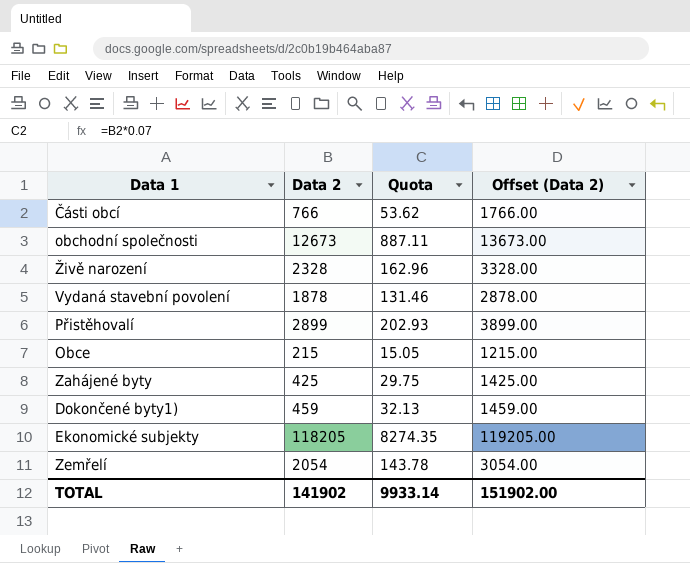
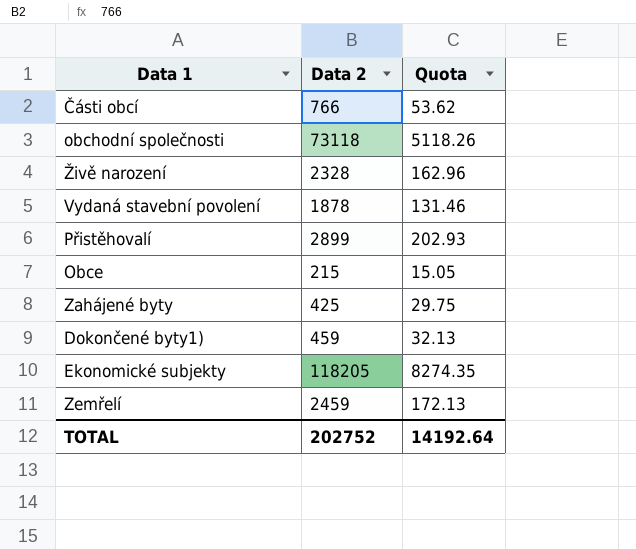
column Offset (Data 2) | formula: [Data 2] + 1000 -> none
obchodní společnosti | Data 2: 12673 -> 73118
obchodní společnosti | Quota: 887.11 -> 5118.26
Zemřelí | Data 2: 2054 -> 2459
Zemřelí | Quota: 143.78 -> 172.13
TOTAL | Data 2: 141902 -> 202752
TOTAL | Quota: 9933.14 -> 14192.64

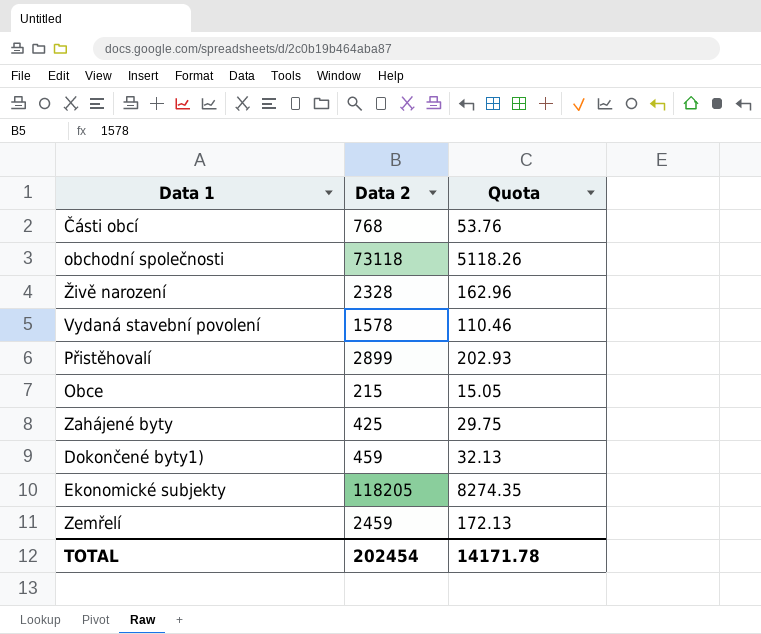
Části obcí | Data 2: 766 -> 768
Části obcí | Quota: 53.62 -> 53.76
Vydaná stavební povolení | Data 2: 1878 -> 1578
Vydaná stavební povolení | Quota: 131.46 -> 110.46
TOTAL | Data 2: 202752 -> 202454
TOTAL | Quota: 14192.64 -> 14171.78

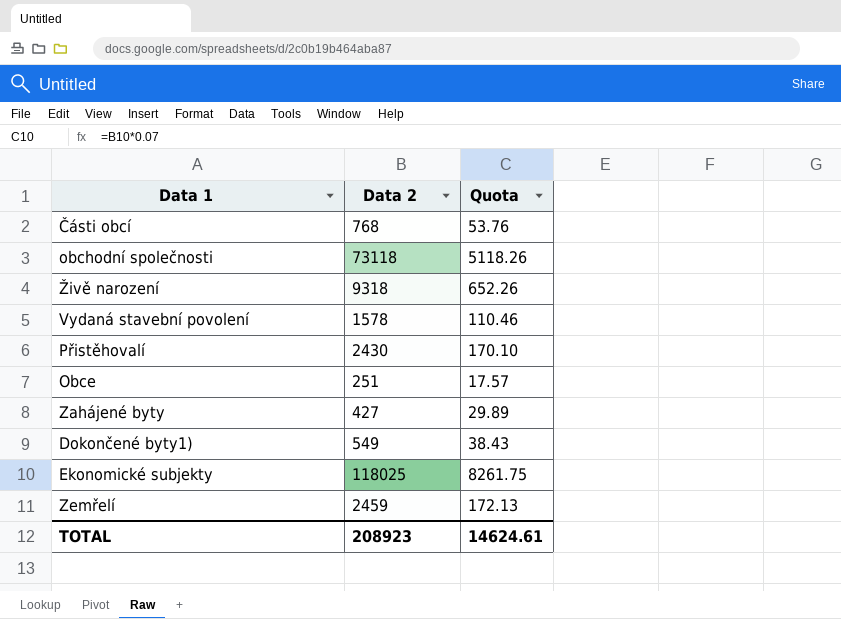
Živě narození | Data 2: 2328 -> 9318
Živě narození | Quota: 162.96 -> 652.26
Přistěhovalí | Data 2: 2899 -> 2430
Přistěhovalí | Quota: 202.93 -> 170.10
Obce | Data 2: 215 -> 251
Obce | Quota: 15.05 -> 17.57
Zahájené byty | Data 2: 425 -> 427
Zahájené byty | Quota: 29.75 -> 29.89
Dokončené byty1) | Data 2: 459 -> 549
Dokončené byty1) | Quota: 32.13 -> 38.43
Ekonomické subjekty | Data 2: 118205 -> 118025
Ekonomické subjekty | Quota: 8274.35 -> 8261.75
TOTAL | Data 2: 202454 -> 208923
TOTAL | Quota: 14171.78 -> 14624.61

